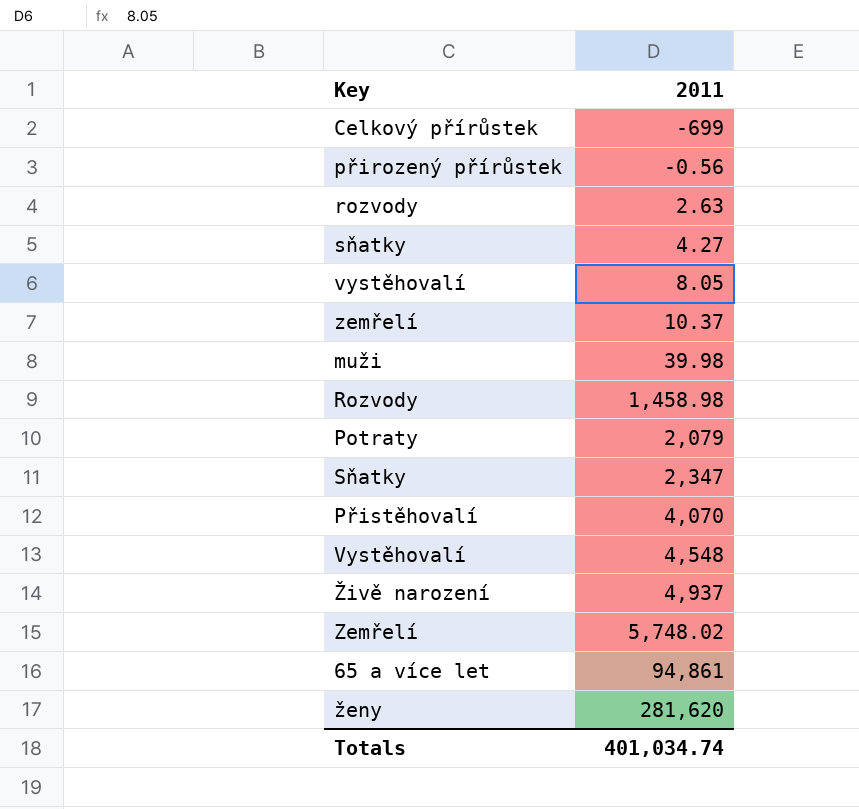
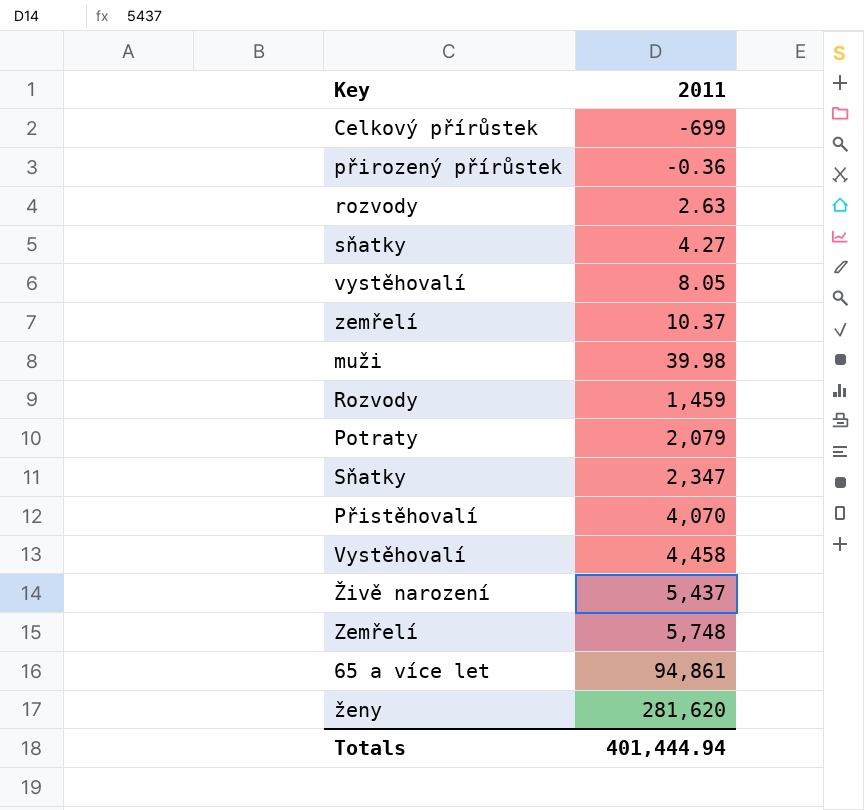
přirozený přírůstek | 2011: -0.56 -> -0.36
Rozvody | 2011: 1,458.98 -> 1,459
Vystěhovalí | 2011: 4,548 -> 4,458
Živě narození | 2011: 4,937 -> 5,437
Zemřelí | 2011: 5,748.02 -> 5,748
Totals | 2011: 401,034.74 -> 401,444.94

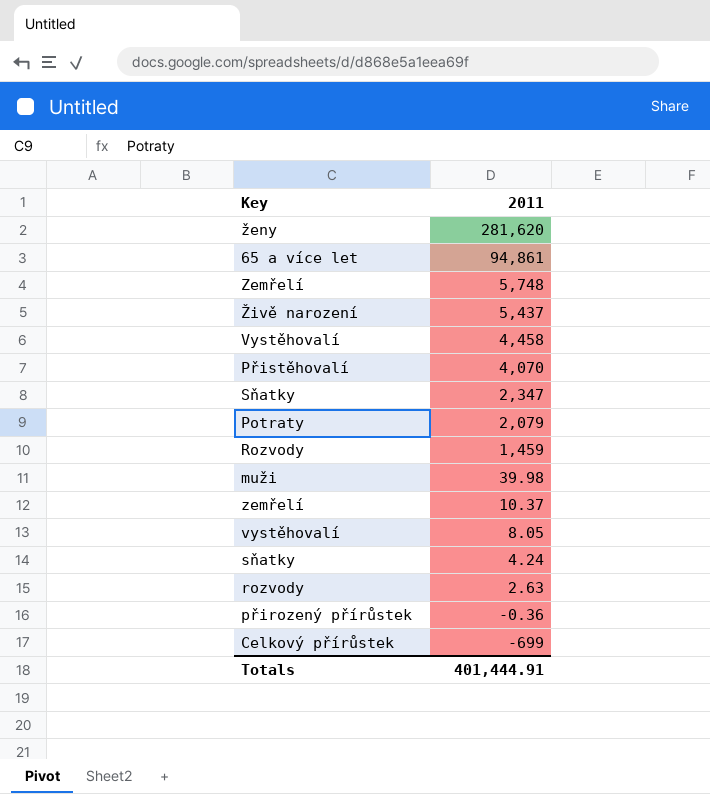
row order: 2011 ascending -> 2011 descending
sňatky | 2011: 4.27 -> 4.24
Totals | 2011: 401,444.94 -> 401,444.91

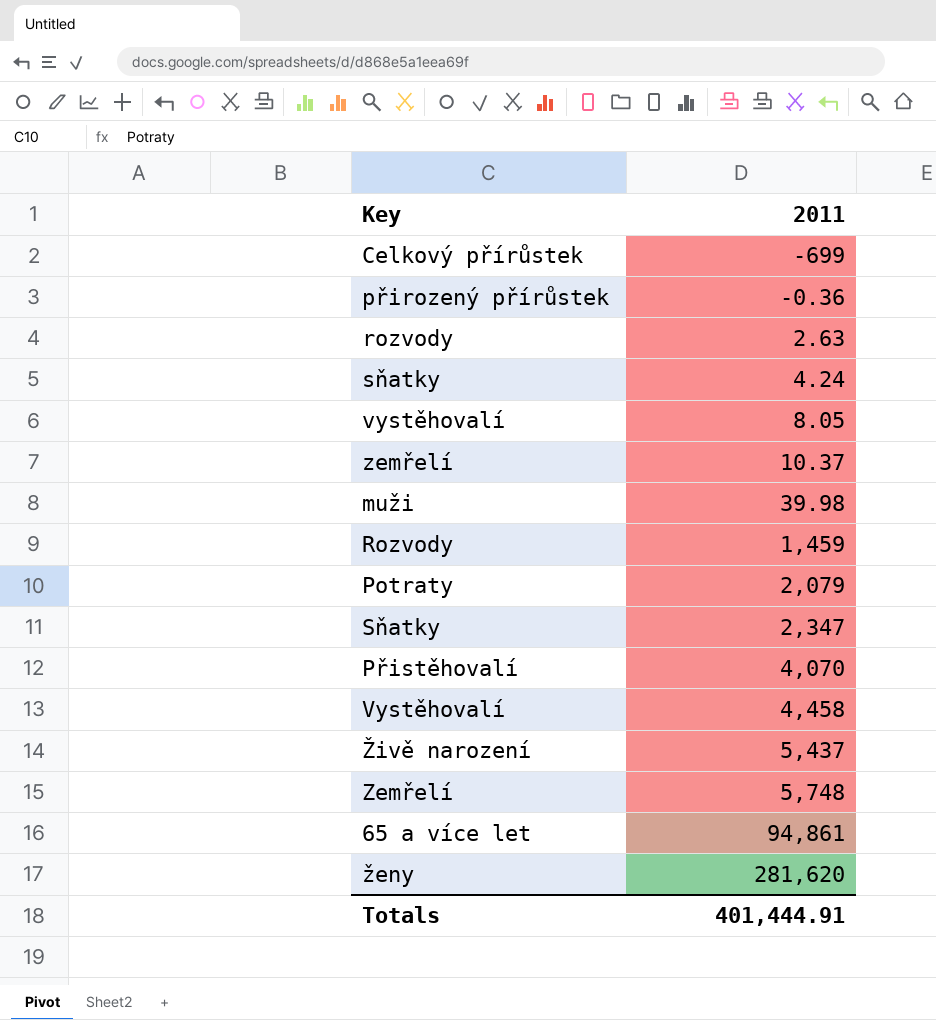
row order: 2011 descending -> 2011 ascending

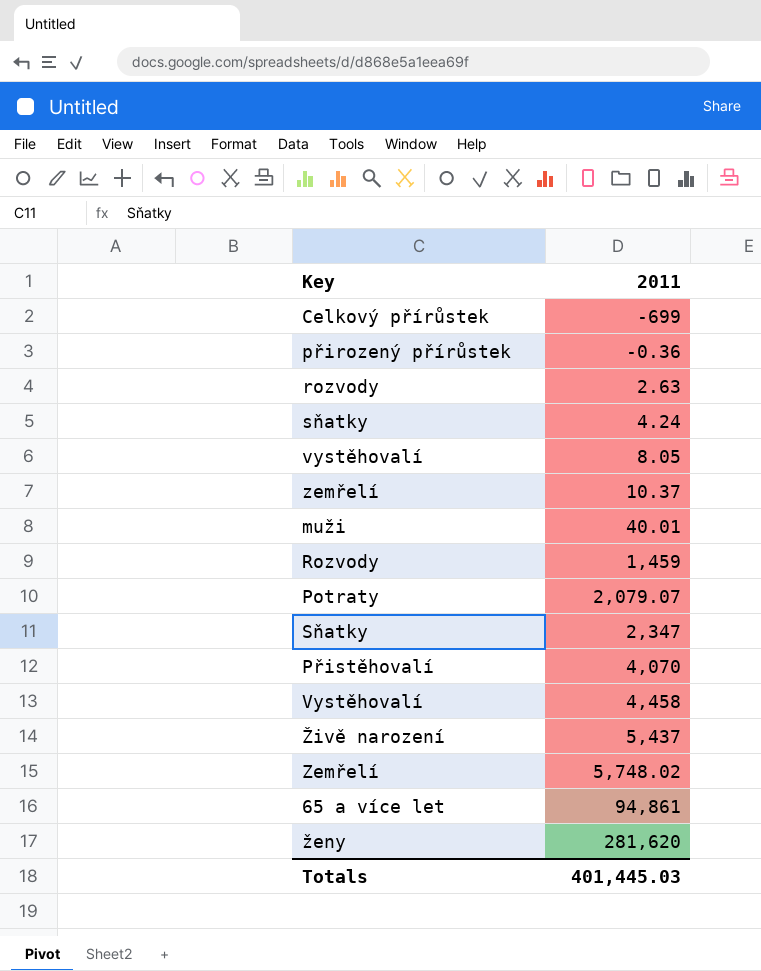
muži | 2011: 39.98 -> 40.01
Potraty | 2011: 2,079 -> 2,079.07
Zemřelí | 2011: 5,748 -> 5,748.02
Totals | 2011: 401,444.91 -> 401,445.03

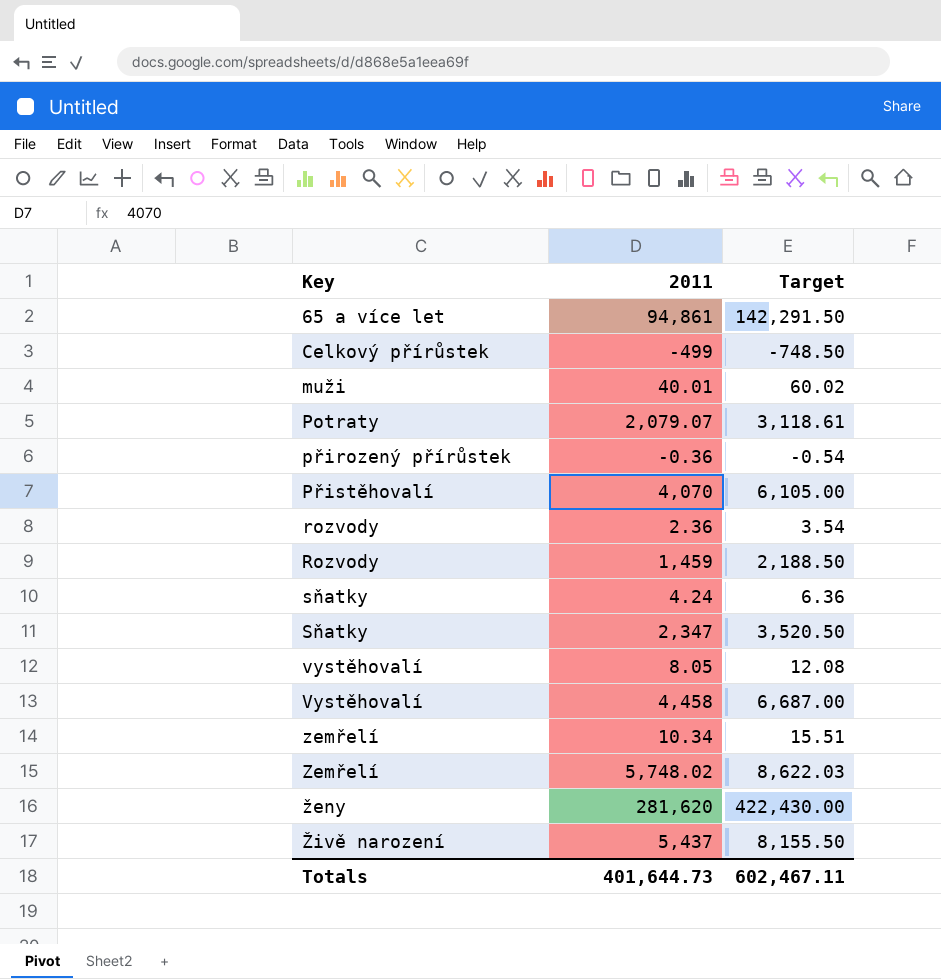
row order: 2011 ascending -> Key ascending
column Target | formula: none -> [2011] * 1.5
Celkový přírůstek | 2011: -699 -> -499
rozvody | 2011: 2.63 -> 2.36
zemřelí | 2011: 10.37 -> 10.34
Totals | 2011: 401,445.03 -> 401,644.73

